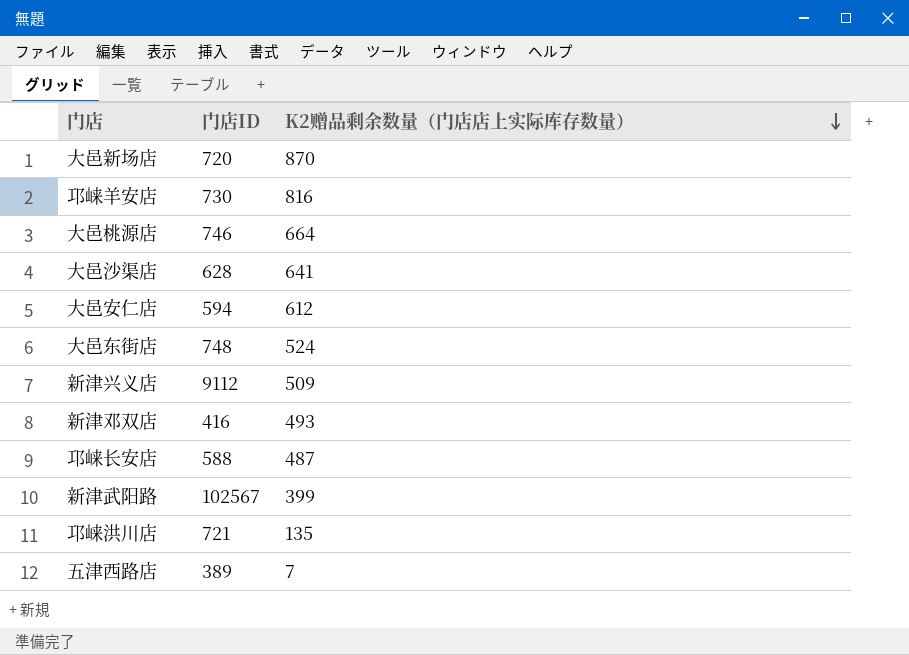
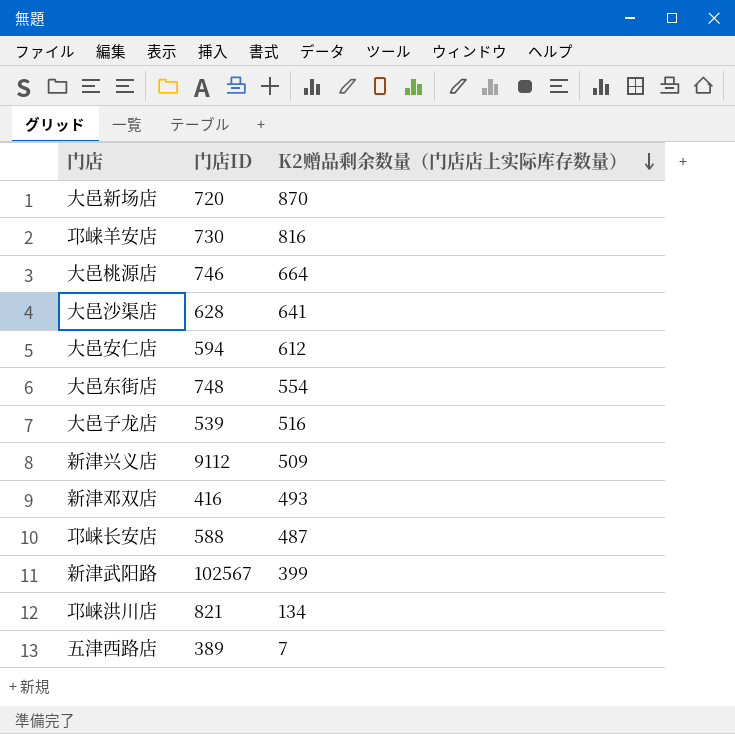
大邑东街店 | K2赠品剩余数量（门店店上实际库存数量）: 524 -> 554
row 大邑子龙店: none -> 539 | 516
邛崃洪川店 | 门店ID: 721 -> 821
邛崃洪川店 | K2赠品剩余数量（门店店上实际库存数量）: 135 -> 134

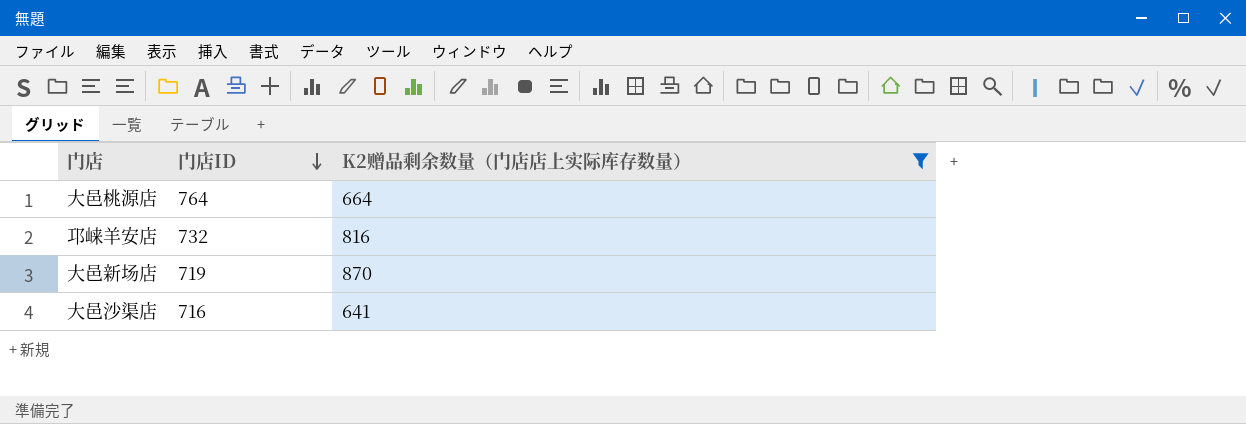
filter: none -> K2赠品剩余数量（门店店上实际库存数量） >= 641
row order: K2赠品剩余数量（门店店上实际库存数量） descending -> 门店ID descending
大邑桃源店 | 门店ID: 746 -> 764
邛崃羊安店 | 门店ID: 730 -> 732
大邑新场店 | 门店ID: 720 -> 719
大邑沙渠店 | 门店ID: 628 -> 716

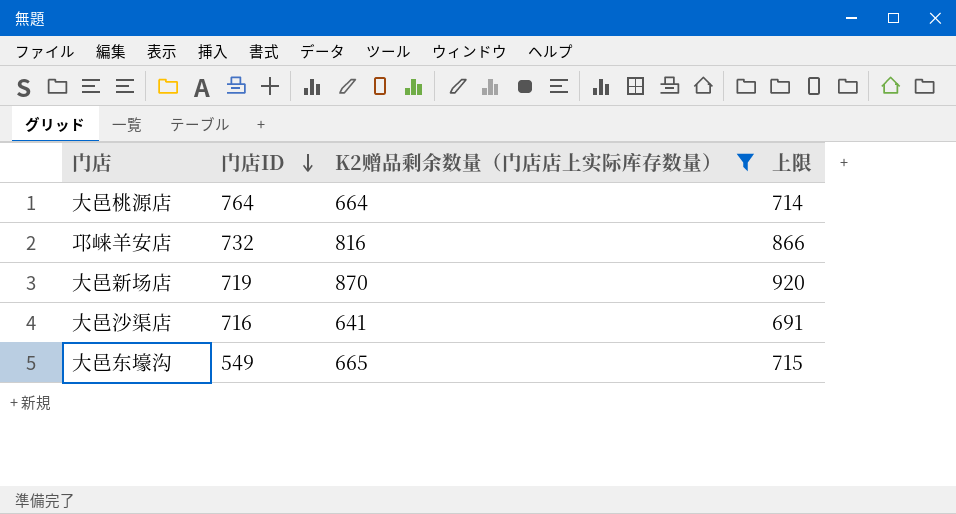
column 上限 | formula: none -> [K2赠品剩余数量（门店店上实际库存数量）] + 50
row 大邑东壕沟: none -> 549 | 665 | 715

